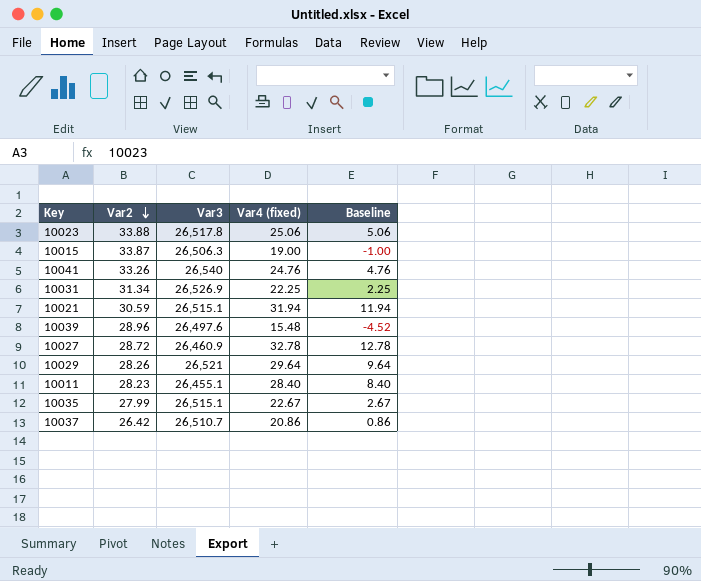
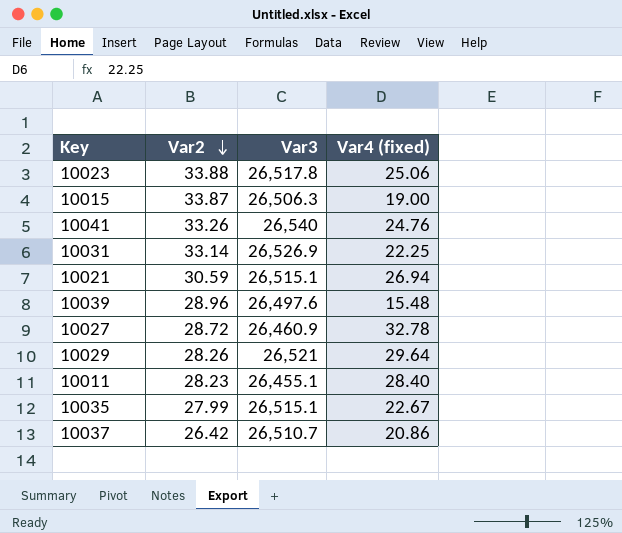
column Baseline | formula: [Var4 (fixed)] - 20 -> none
10031 | Var2: 31.34 -> 33.14
10021 | Var4 (fixed): 31.94 -> 26.94

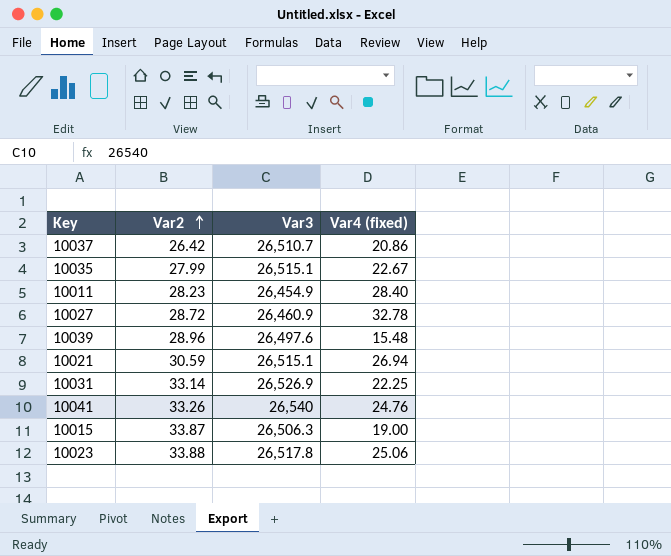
row order: Var2 descending -> Var2 ascending
row 10029: 28.26 | 26,521 | 29.64 -> none
10011 | Var3: 26,455.1 -> 26,454.9

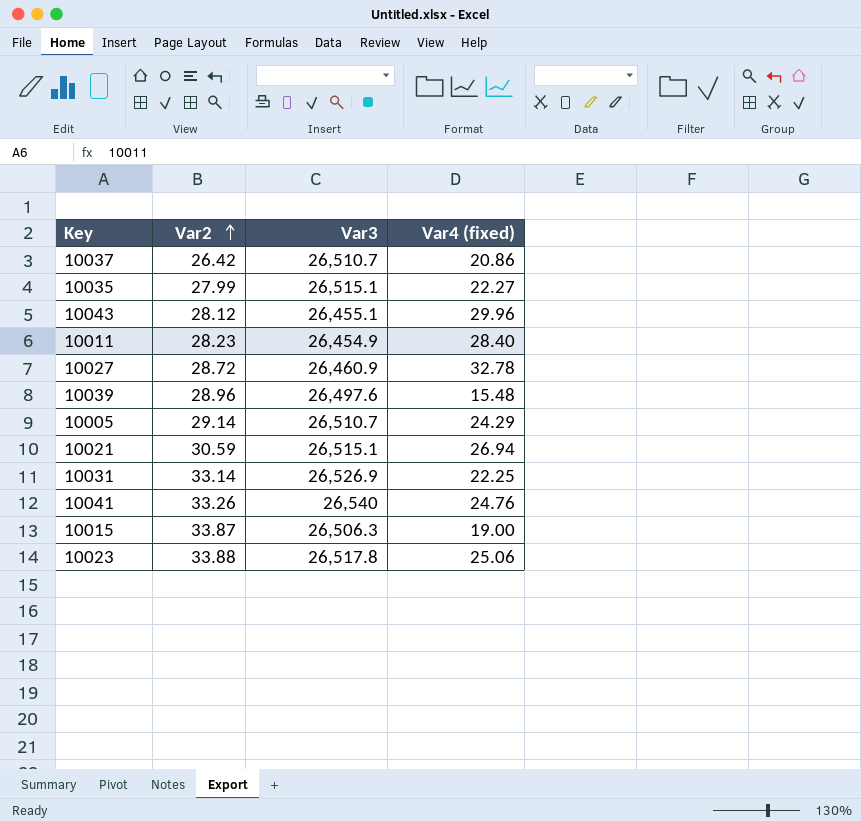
10035 | Var4 (fixed): 22.67 -> 22.27
row 10043: none -> 28.12 | 26,455.1 | 29.96
row 10005: none -> 29.14 | 26,510.7 | 24.29

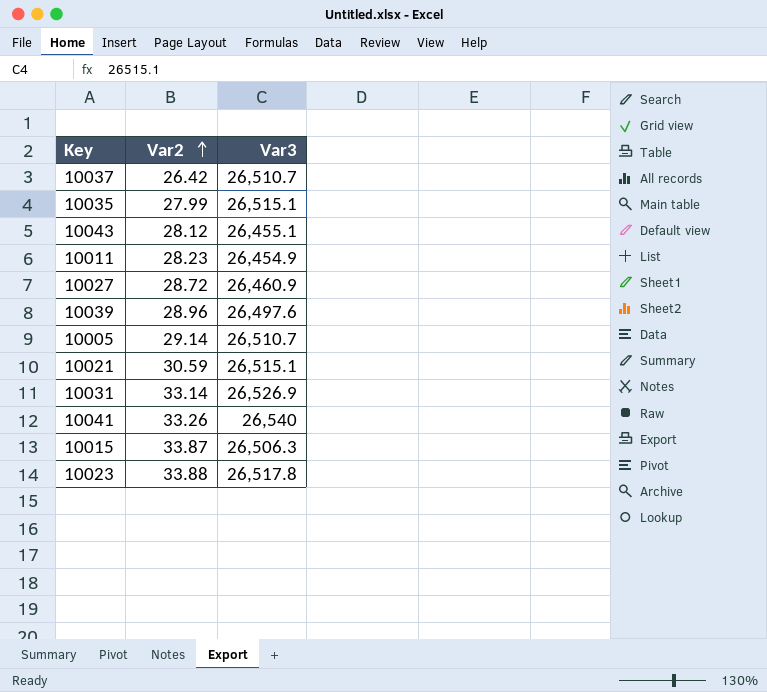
column Var4 (fixed) | position: 4 -> none

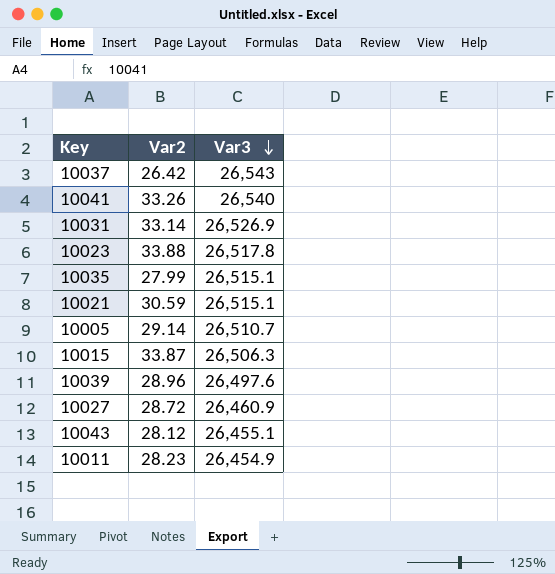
row order: Var2 ascending -> Var3 descending
10037 | Var3: 26,510.7 -> 26,543

